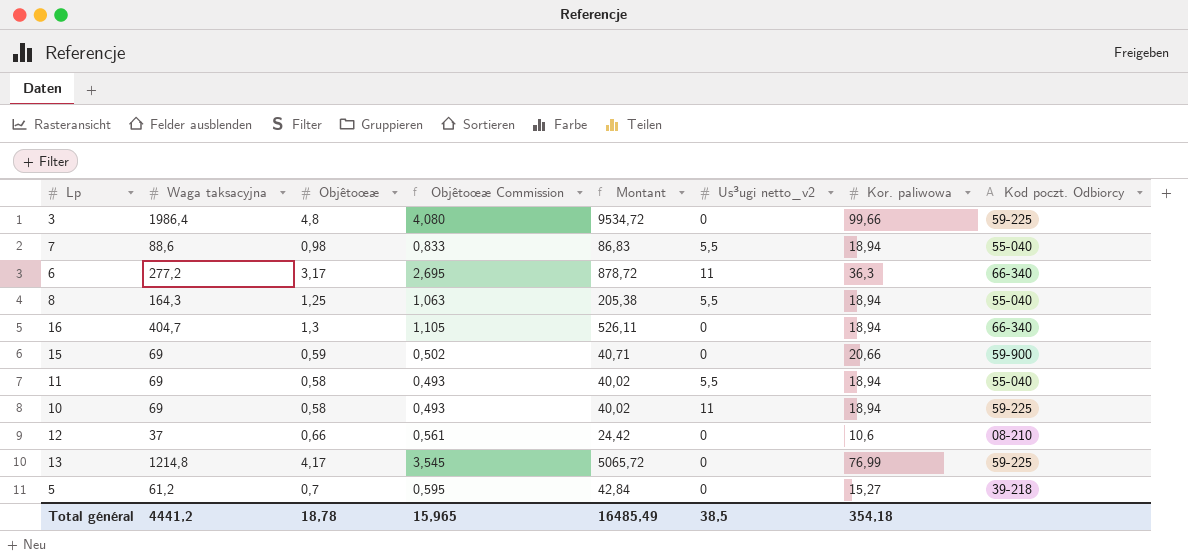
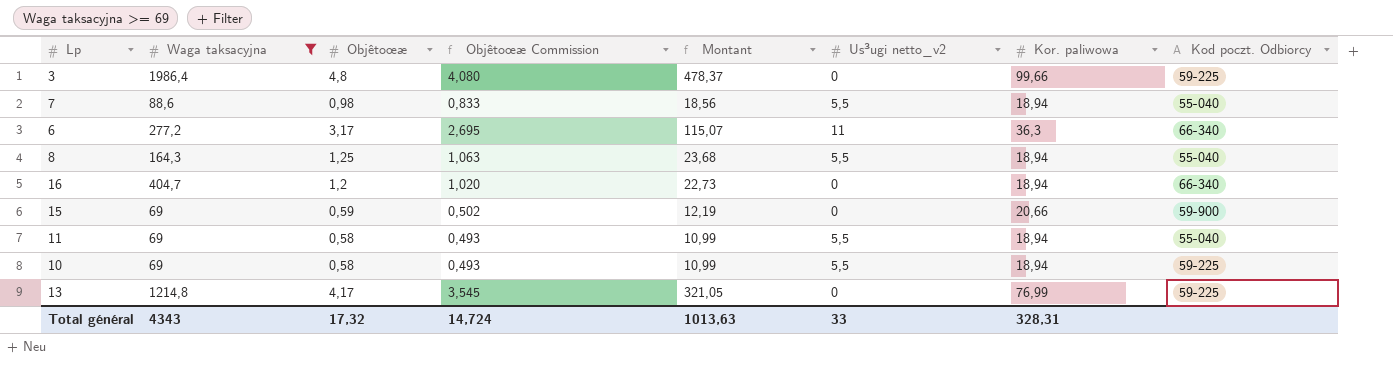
filter: none -> Waga taksacyjna >= 69
column Montant | formula: [Waga taksacyjna] * [Objêtoœæ] -> [Objêtoœæ] * [Kor. paliwowa]
16 | Objêtoœæ: 1,3 -> 1,2
16 | Objêtoœæ Commission: 1,105 -> 1,020
10 | Us³ugi netto_v2: 11 -> 5,5
Total général | Waga taksacyjna: 4441,2 -> 4343
Total général | Objêtoœæ: 18,78 -> 17,32
Total général | Objêtoœæ Commission: 15,965 -> 14,724
Total général | Montant: 16485,49 -> 1013,63
Total général | Us³ugi netto_v2: 38,5 -> 33
Total général | Kor. paliwowa: 354,18 -> 328,31

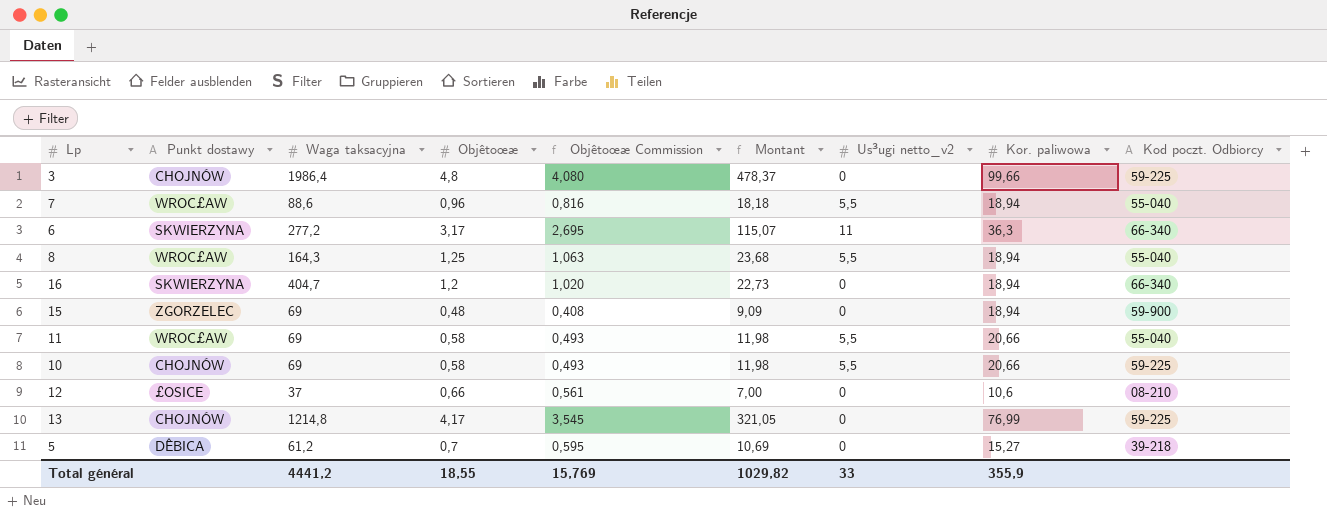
filter: Waga taksacyjna >= 69 -> none
column Punkt dostawy | position: none -> 2
7 | Objêtoœæ: 0,98 -> 0,96
7 | Objêtoœæ Commission: 0,833 -> 0,816
7 | Montant: 18,56 -> 18,18
15 | Objêtoœæ: 0,59 -> 0,48
15 | Objêtoœæ Commission: 0,502 -> 0,408
15 | Montant: 12,19 -> 9,09
15 | Kor. paliwowa: 20,66 -> 18,94
11 | Montant: 10,99 -> 11,98
11 | Kor. paliwowa: 18,94 -> 20,66
10 | Montant: 10,99 -> 11,98
10 | Kor. paliwowa: 18,94 -> 20,66
Total général | Waga taksacyjna: 4343 -> 4441,2
Total général | Objêtoœæ: 17,32 -> 18,55
Total général | Objêtoœæ Commission: 14,724 -> 15,769
Total général | Montant: 1013,63 -> 1029,82
Total général | Kor. paliwowa: 328,31 -> 355,9

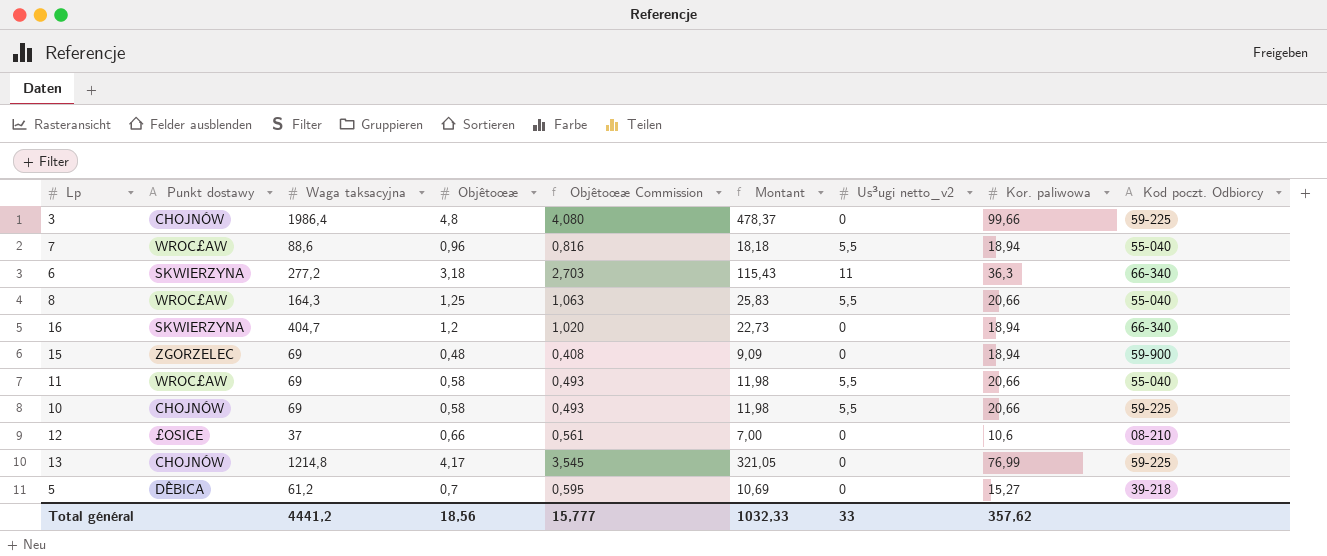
6 | Objêtoœæ: 3,17 -> 3,18
6 | Objêtoœæ Commission: 2,695 -> 2,703
6 | Montant: 115,07 -> 115,43
8 | Montant: 23,68 -> 25,83
8 | Kor. paliwowa: 18,94 -> 20,66
Total général | Objêtoœæ: 18,55 -> 18,56
Total général | Objêtoœæ Commission: 15,769 -> 15,777
Total général | Montant: 1029,82 -> 1032,33
Total général | Kor. paliwowa: 355,9 -> 357,62

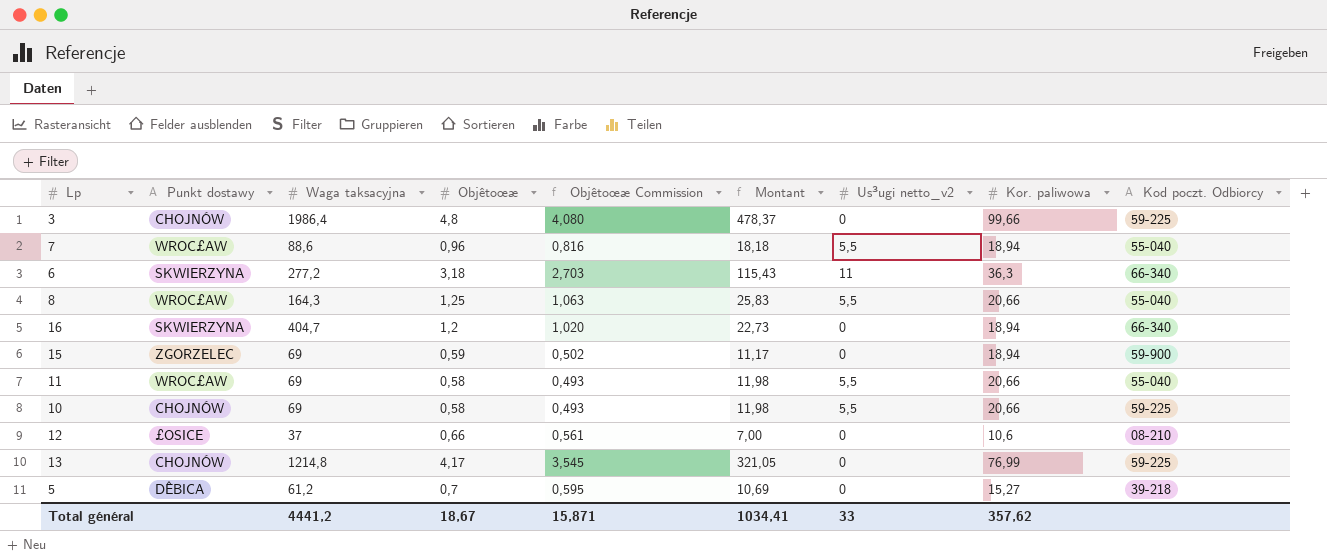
15 | Objêtoœæ: 0,48 -> 0,59
15 | Objêtoœæ Commission: 0,408 -> 0,502
15 | Montant: 9,09 -> 11,17
Total général | Objêtoœæ: 18,56 -> 18,67
Total général | Objêtoœæ Commission: 15,777 -> 15,871
Total général | Montant: 1032,33 -> 1034,41

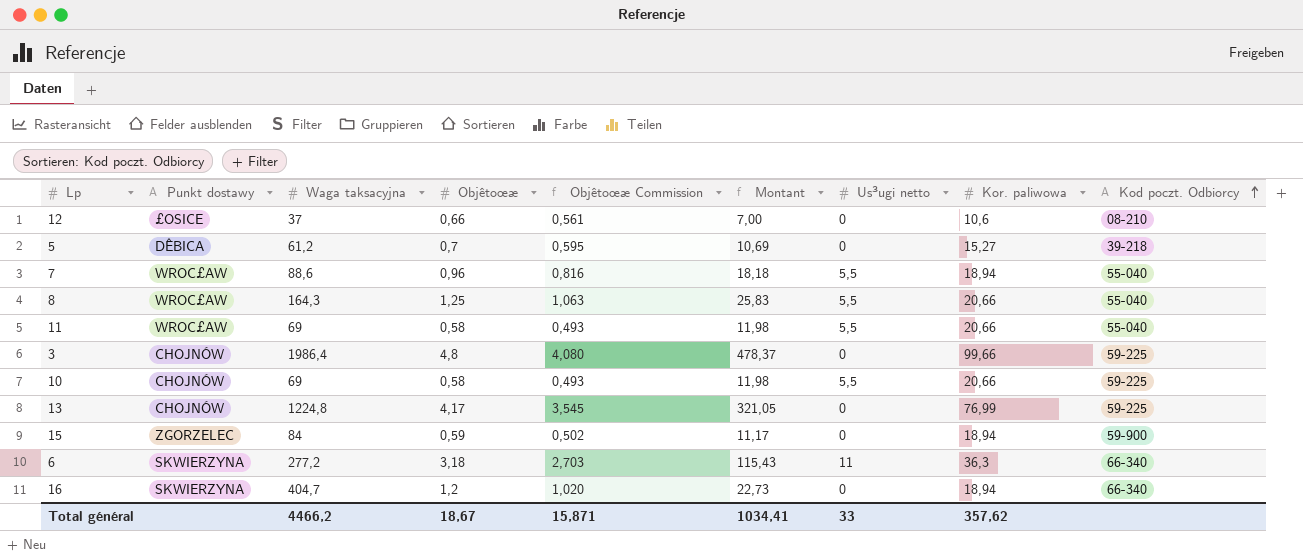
row order: none -> Kod poczt. Odbiorcy ascending
column name: Us³ugi netto_v2 -> Us³ugi netto
13 | Waga taksacyjna: 1214,8 -> 1224,8
15 | Waga taksacyjna: 69 -> 84
Total général | Waga taksacyjna: 4441,2 -> 4466,2

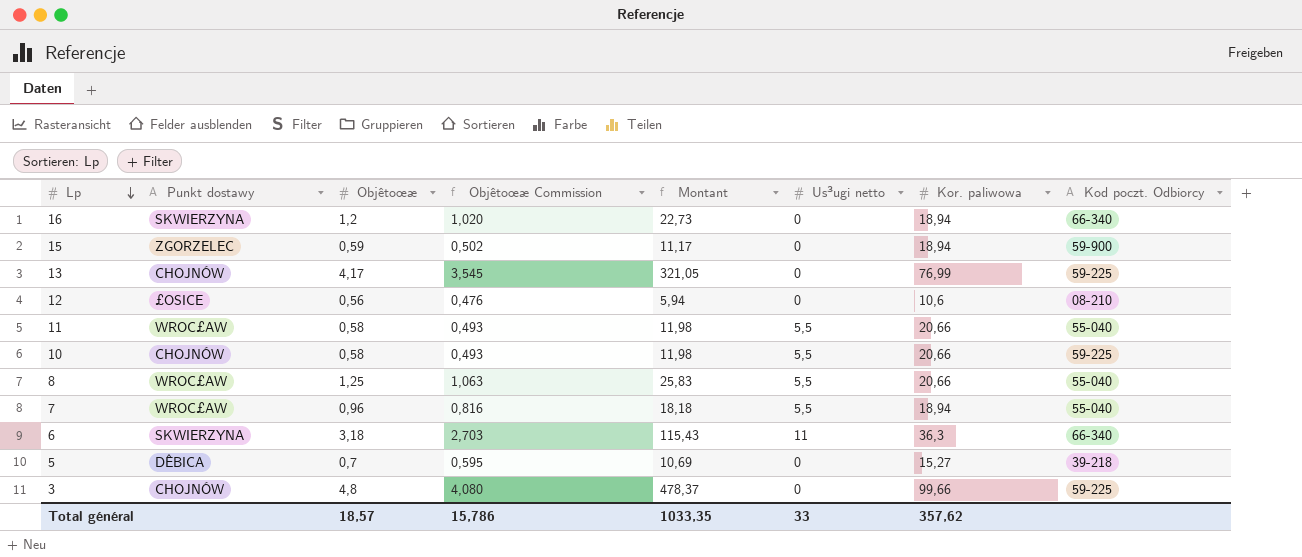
row order: Kod poczt. Odbiorcy ascending -> Lp descending
column Waga taksacyjna | position: 3 -> none
12 | Objêtoœæ: 0,66 -> 0,56
12 | Objêtoœæ Commission: 0,561 -> 0,476
12 | Montant: 7,00 -> 5,94
Total général | Objêtoœæ: 18,67 -> 18,57
Total général | Objêtoœæ Commission: 15,871 -> 15,786
Total général | Montant: 1034,41 -> 1033,35

